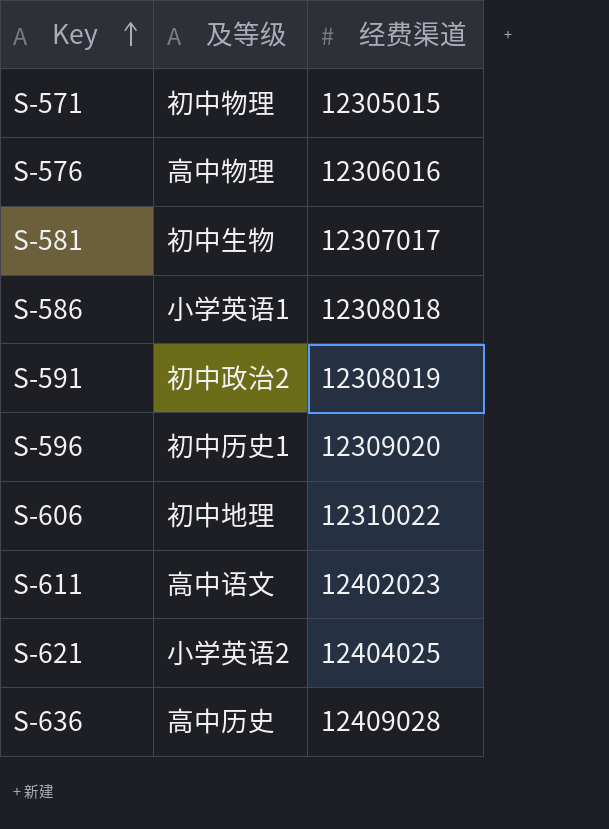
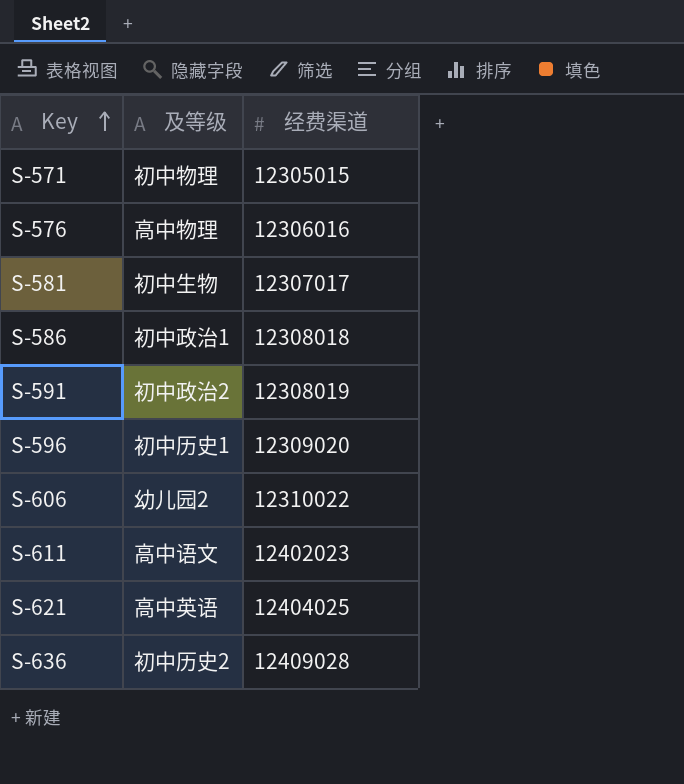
S-586 | 及等级: 小学英语1 -> 初中政治1
S-606 | 及等级: 初中地理 -> 幼儿园2
S-621 | 及等级: 小学英语2 -> 高中英语
S-636 | 及等级: 高中历史 -> 初中历史2

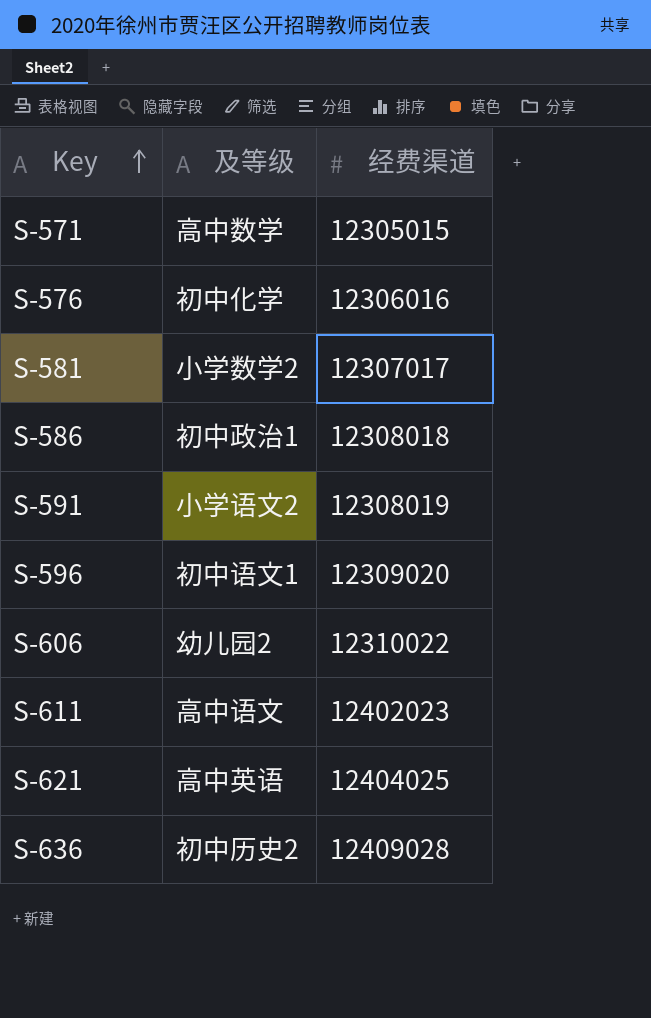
S-571 | 及等级: 初中物理 -> 高中数学
S-576 | 及等级: 高中物理 -> 初中化学
S-581 | 及等级: 初中生物 -> 小学数学2
S-591 | 及等级: 初中政治2 -> 小学语文2
S-596 | 及等级: 初中历史1 -> 初中语文1

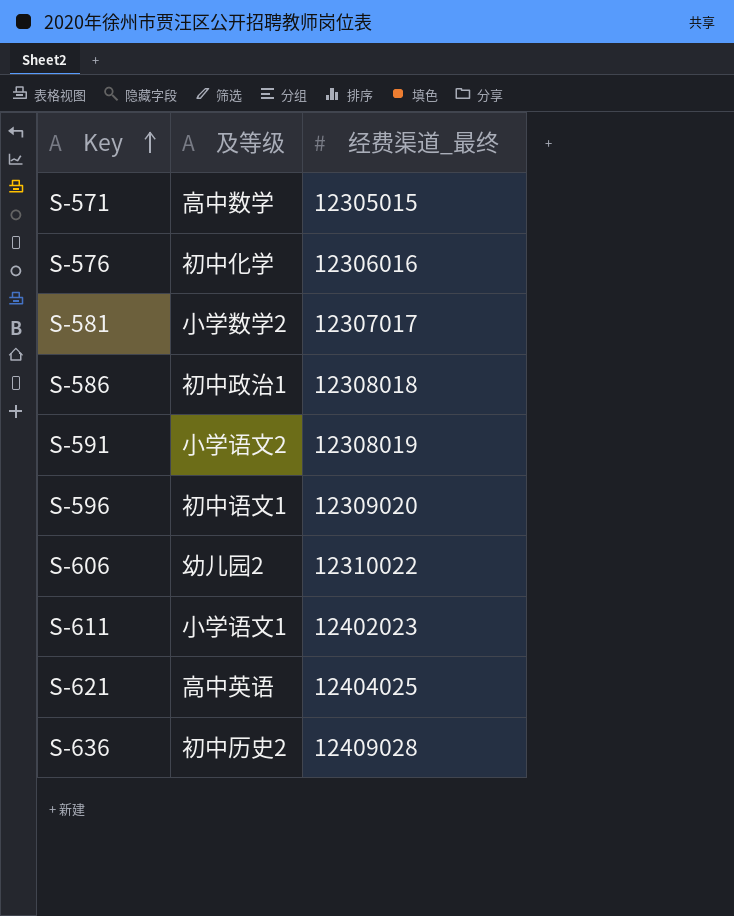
column name: 经费渠道 -> 经费渠道_最终
S-611 | 及等级: 高中语文 -> 小学语文1

